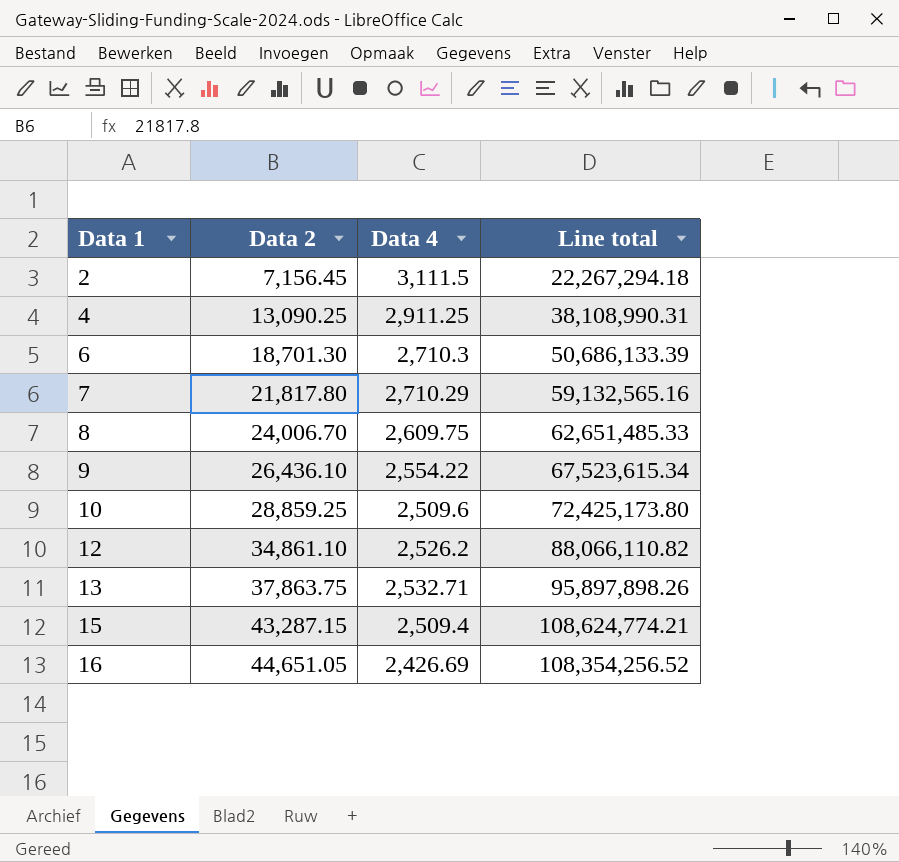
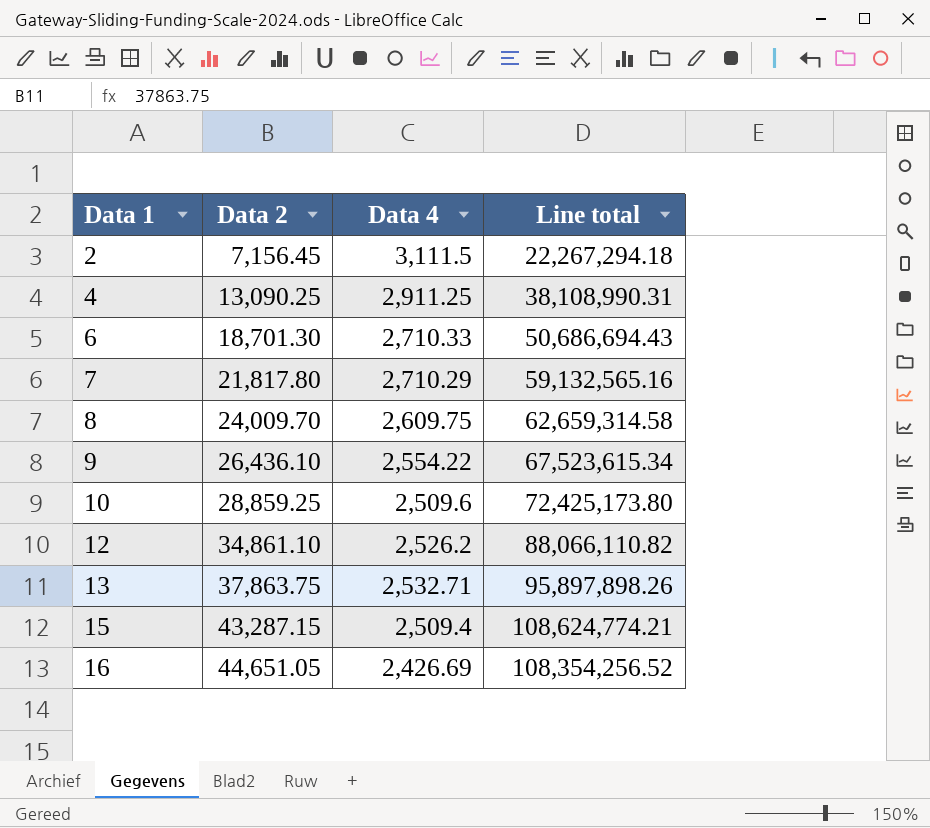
6 | Data 4: 2,710.3 -> 2,710.33
6 | Line total: 50,686,133.39 -> 50,686,694.43
8 | Data 2: 24,006.70 -> 24,009.70
8 | Line total: 62,651,485.33 -> 62,659,314.58

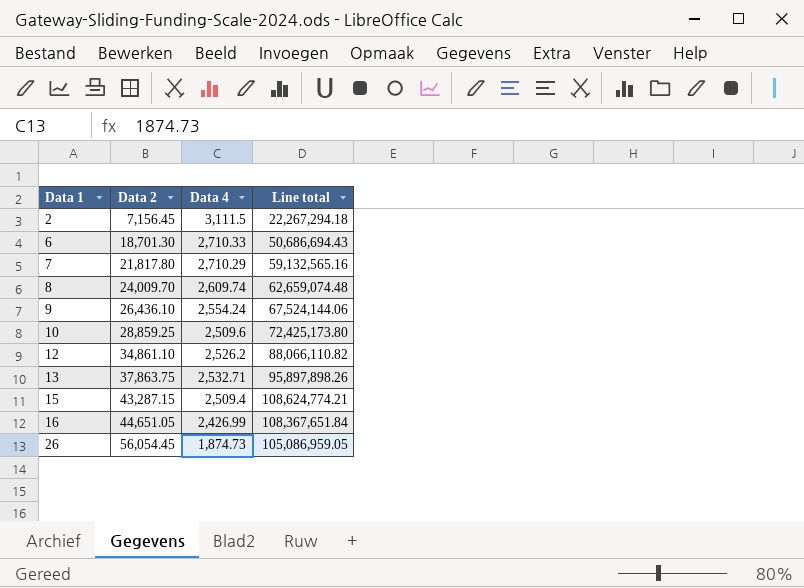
row 4: 13,090.25 | 2,911.25 | 38,108,990.31 -> none
8 | Data 4: 2,609.75 -> 2,609.74
8 | Line total: 62,659,314.58 -> 62,659,074.48
9 | Data 4: 2,554.22 -> 2,554.24
9 | Line total: 67,523,615.34 -> 67,524,144.06
16 | Data 4: 2,426.69 -> 2,426.99
16 | Line total: 108,354,256.52 -> 108,367,651.84
row 26: none -> 56,054.45 | 1,874.73 | 105,086,959.05

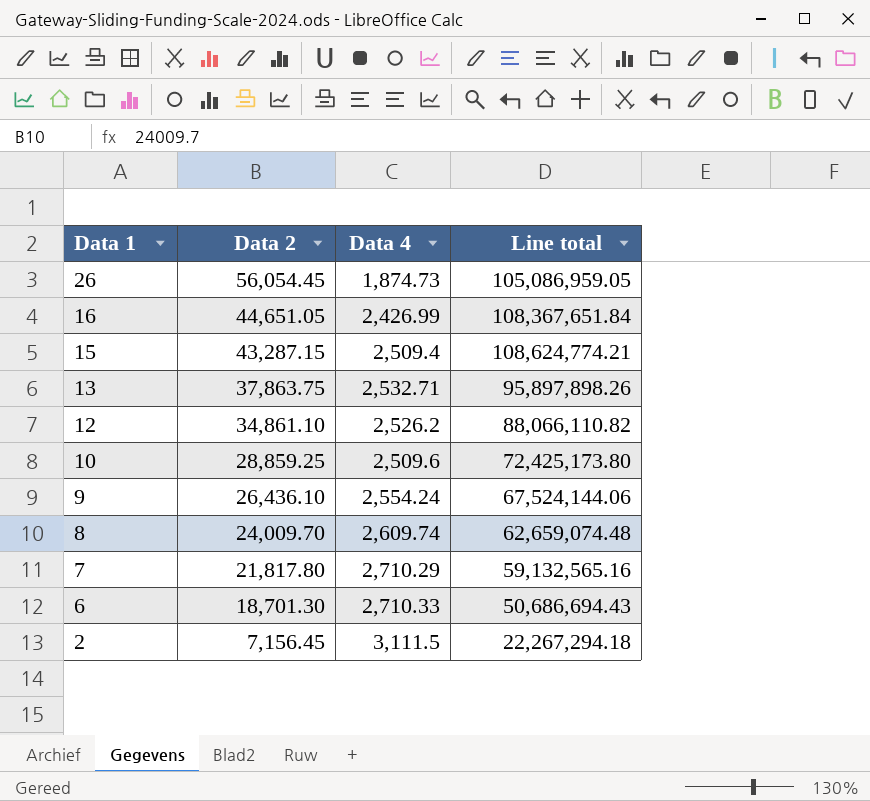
row order: Data 1 ascending -> Data 1 descending

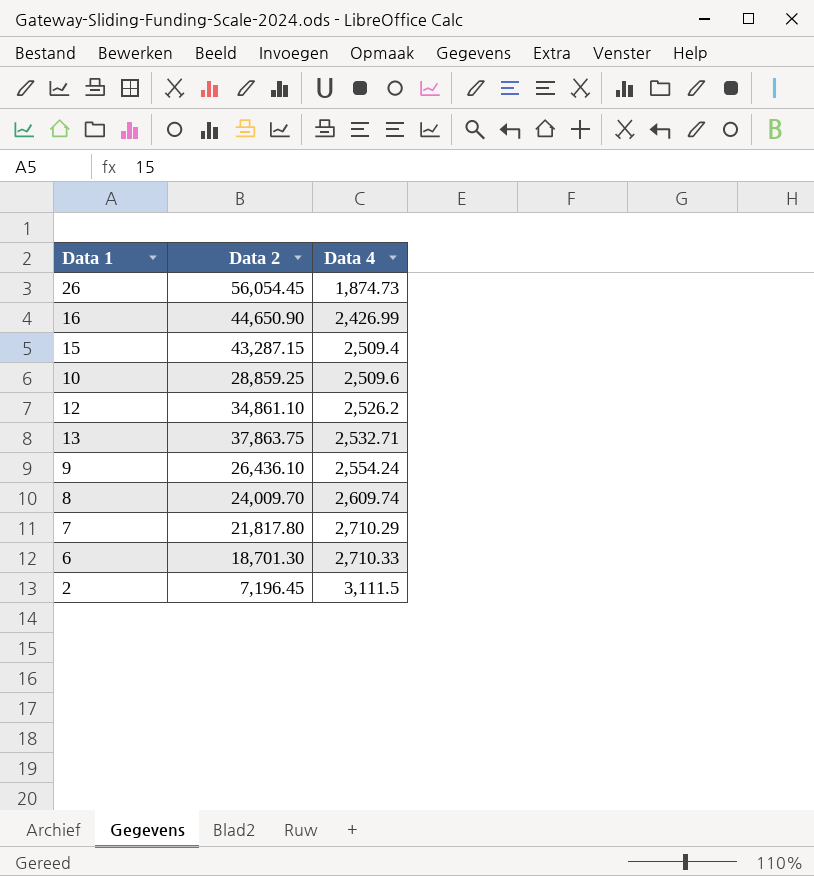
row order: Data 1 descending -> Data 4 ascending
column Line total | formula: [Data 2] * [Data 4] -> none
16 | Data 2: 44,651.05 -> 44,650.90
2 | Data 2: 7,156.45 -> 7,196.45

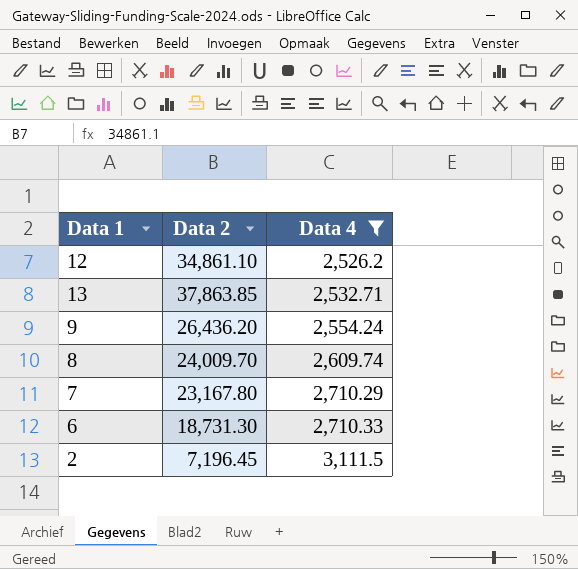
filter: none -> Data 4 >= 2,526.2
13 | Data 2: 37,863.75 -> 37,863.85
9 | Data 2: 26,436.10 -> 26,436.20
7 | Data 2: 21,817.80 -> 23,167.80
6 | Data 2: 18,701.30 -> 18,731.30

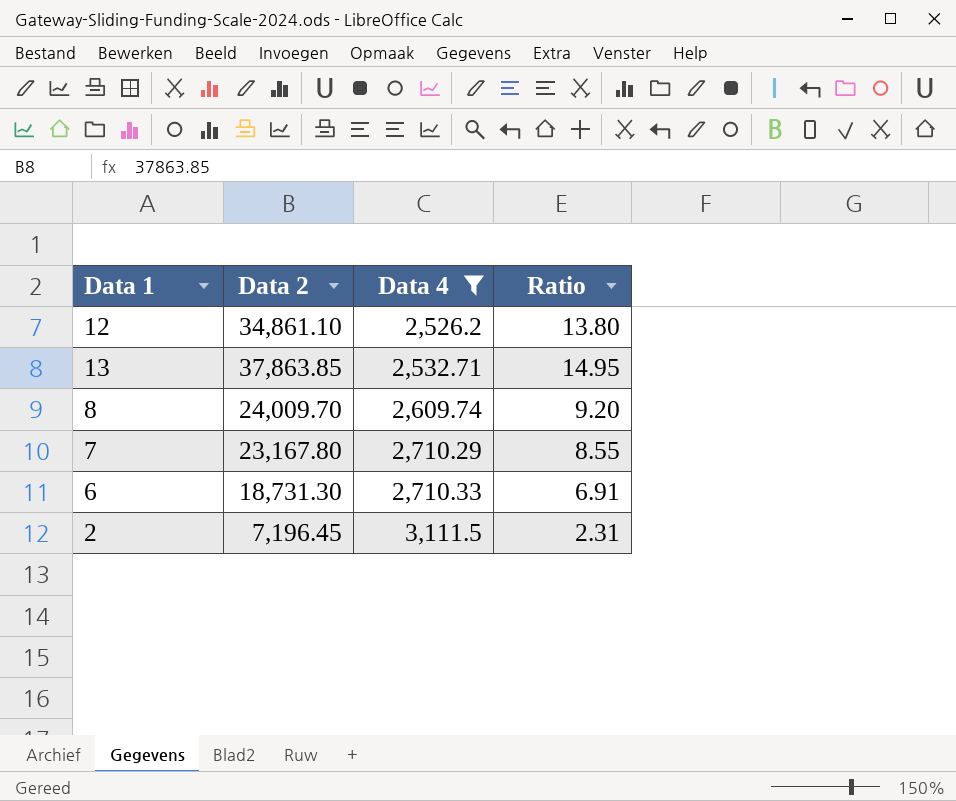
column Ratio | formula: none -> [Data 2] / [Data 4]
row 9: 26,436.20 | 2,554.24 -> none

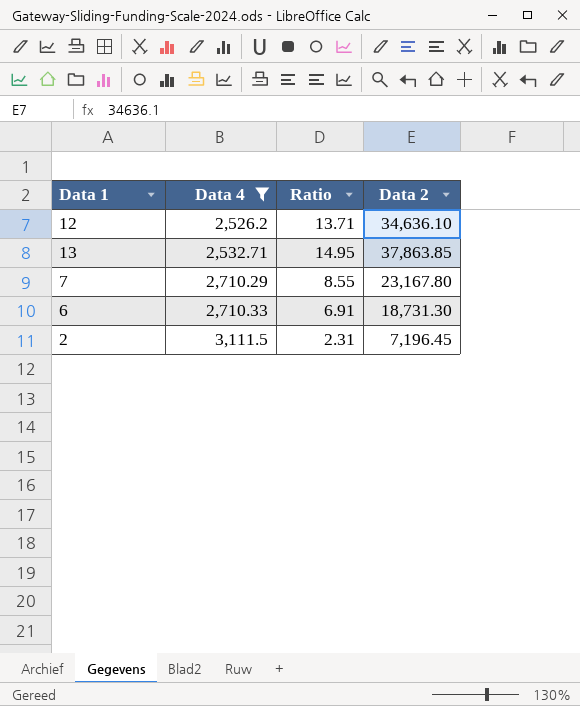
column Data 2 | position: 2 -> 4
row 8: 24,009.70 | 2,609.74 | 9.20 -> none
12 | Ratio: 13.80 -> 13.71
12 | Data 2: 34,861.10 -> 34,636.10

